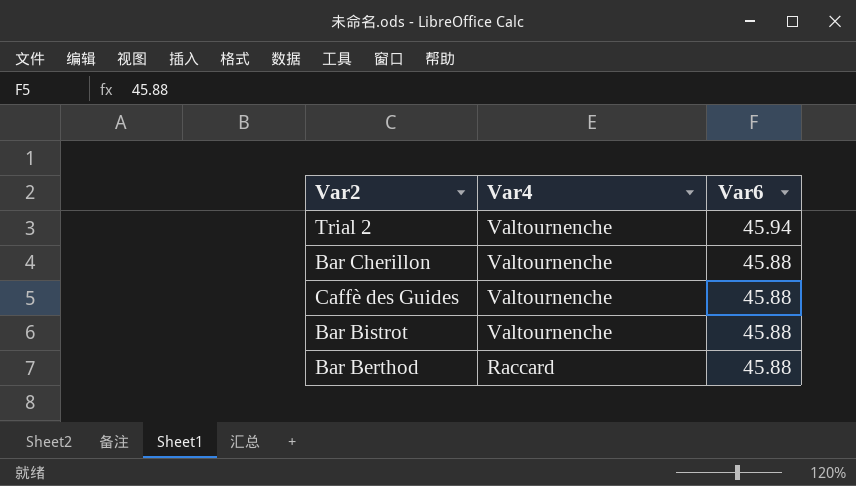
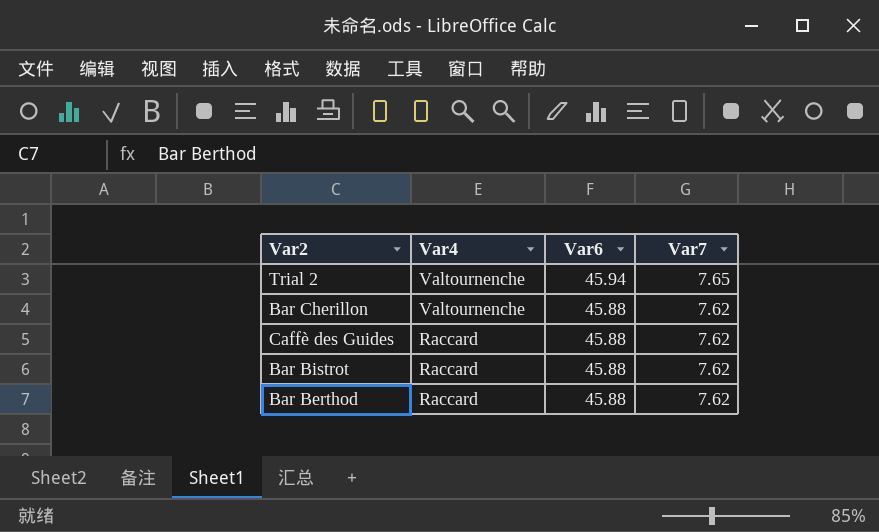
column Var7 | position: none -> 4
Caffè des Guides | Var4: Valtournenche -> Raccard
Bar Bistrot | Var4: Valtournenche -> Raccard

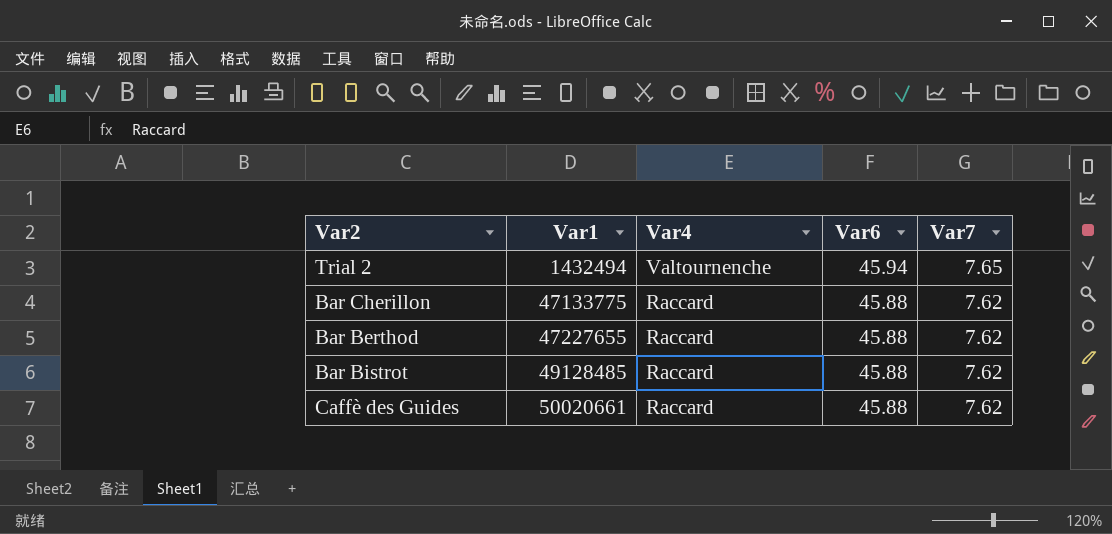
row order: Var4 descending -> Var1 ascending
column Var1 | position: none -> 2
Bar Cherillon | Var4: Valtournenche -> Raccard

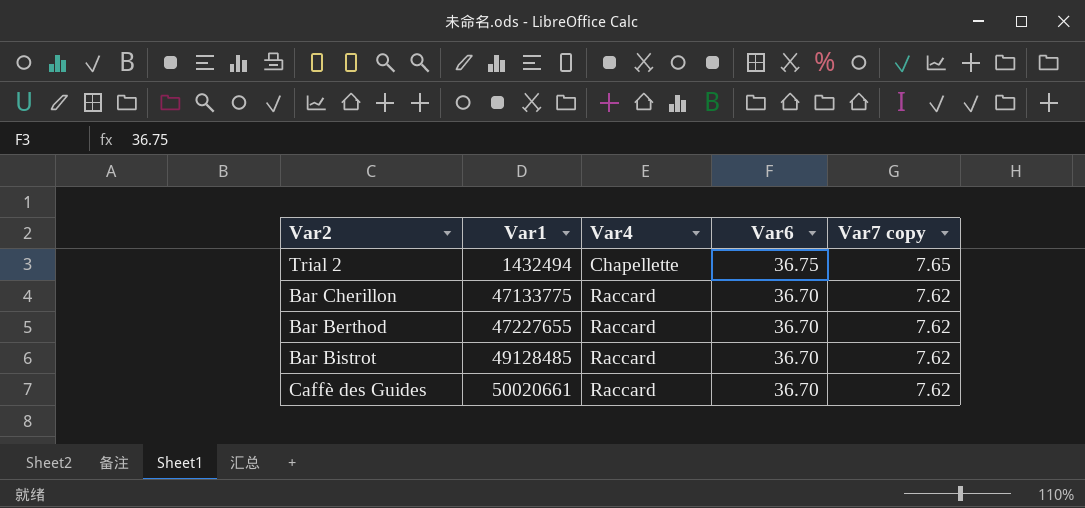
column name: Var7 -> Var7 copy
Trial 2 | Var4: Valtournenche -> Chapellette
Trial 2 | Var6: 45.94 -> 36.75
Bar Cherillon | Var6: 45.88 -> 36.70
Bar Berthod | Var6: 45.88 -> 36.70
Bar Bistrot | Var6: 45.88 -> 36.70
Caffè des Guides | Var6: 45.88 -> 36.70

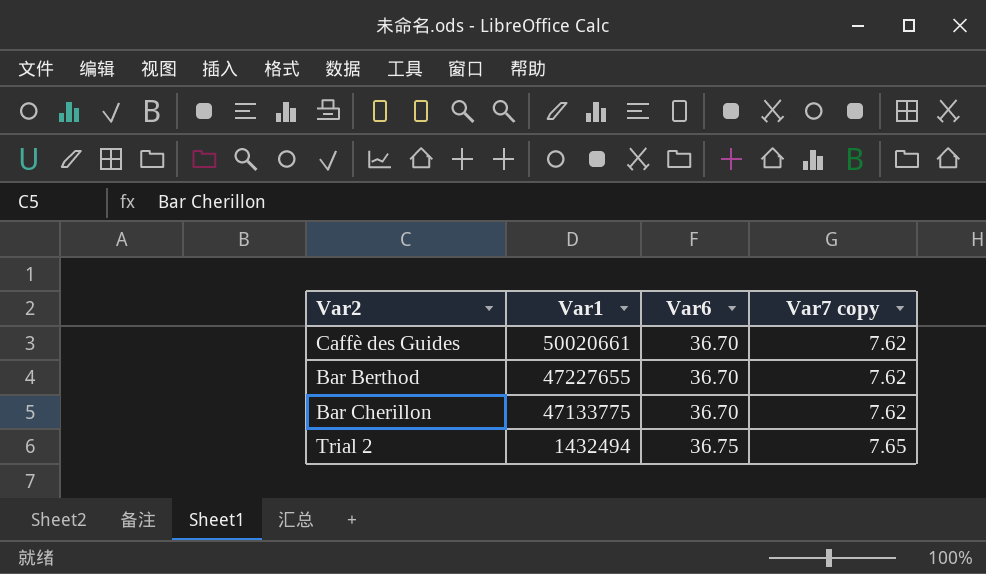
row order: Var1 ascending -> Var1 descending
column Var4 | position: 3 -> none
row Bar Bistrot: 49128485 | Raccard | 36.70 | 7.62 -> none

